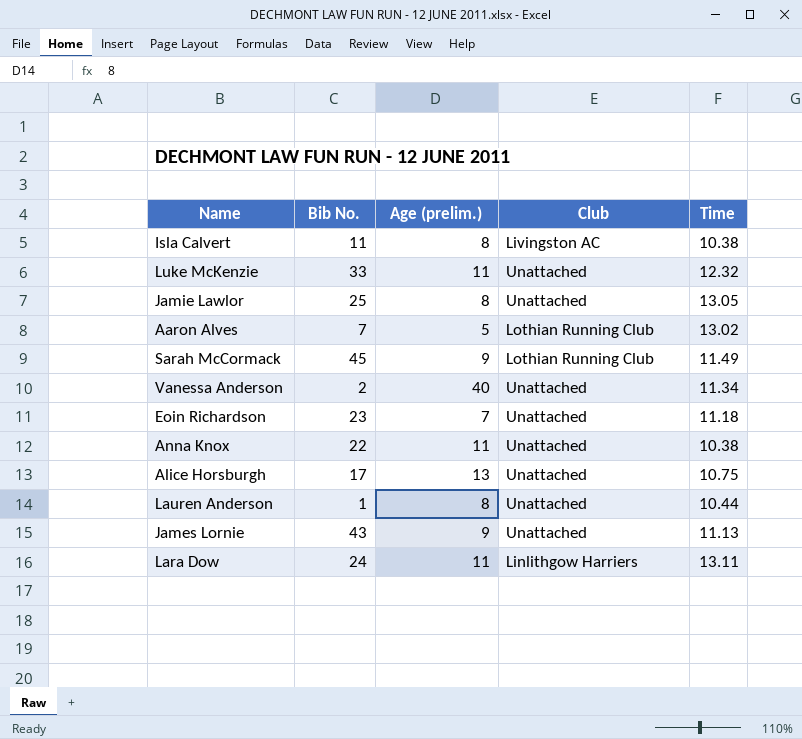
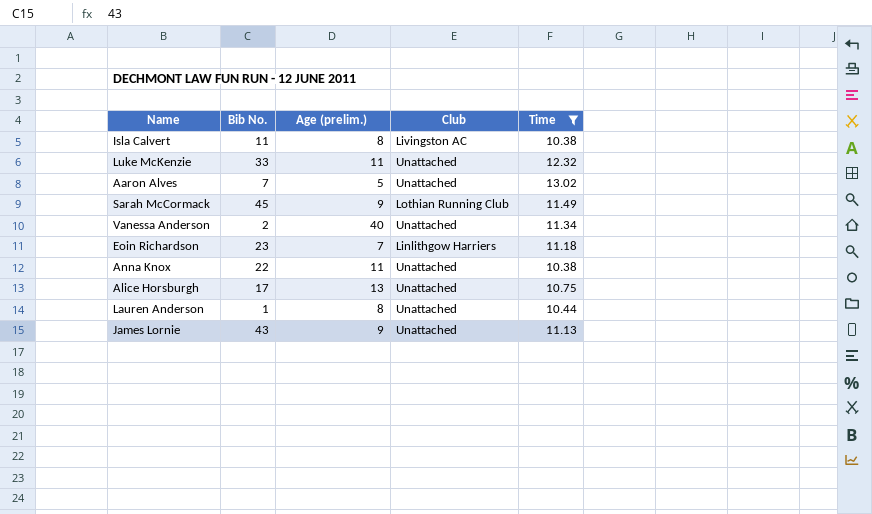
filter: none -> Time <= 13.02
Aaron Alves | Club: Lothian Running Club -> Unattached
Eoin Richardson | Club: Unattached -> Linlithgow Harriers

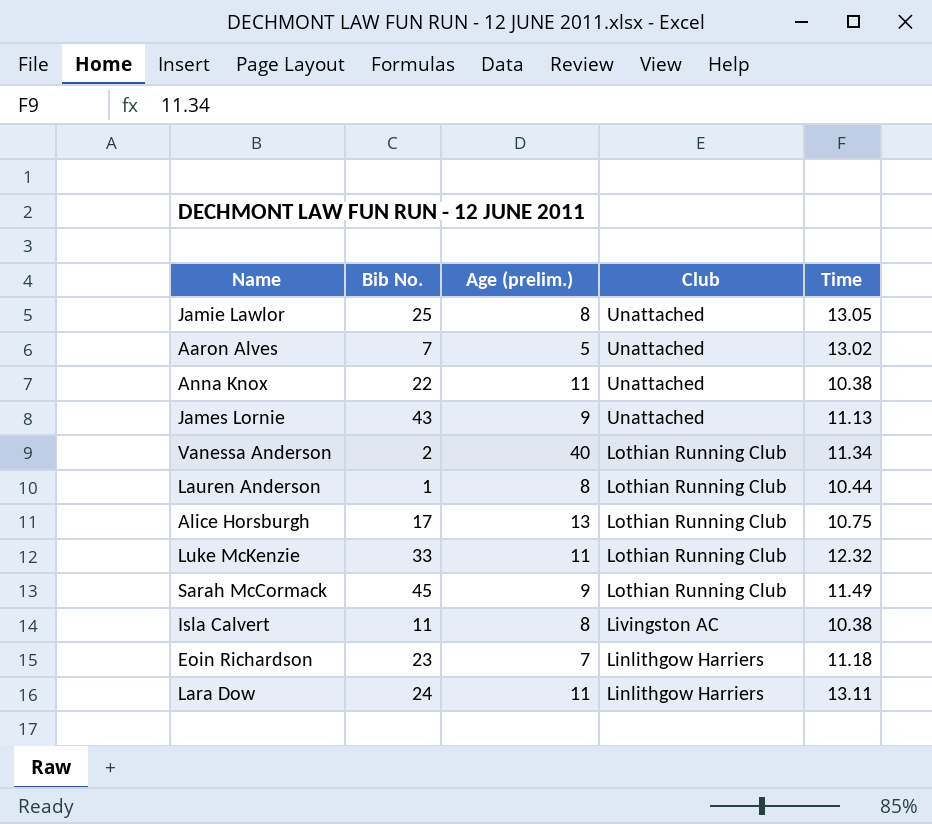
filter: Time <= 13.02 -> none
row order: none -> Club descending
Vanessa Anderson | Club: Unattached -> Lothian Running Club
Lauren Anderson | Club: Unattached -> Lothian Running Club
Alice Horsburgh | Club: Unattached -> Lothian Running Club
Luke McKenzie | Club: Unattached -> Lothian Running Club

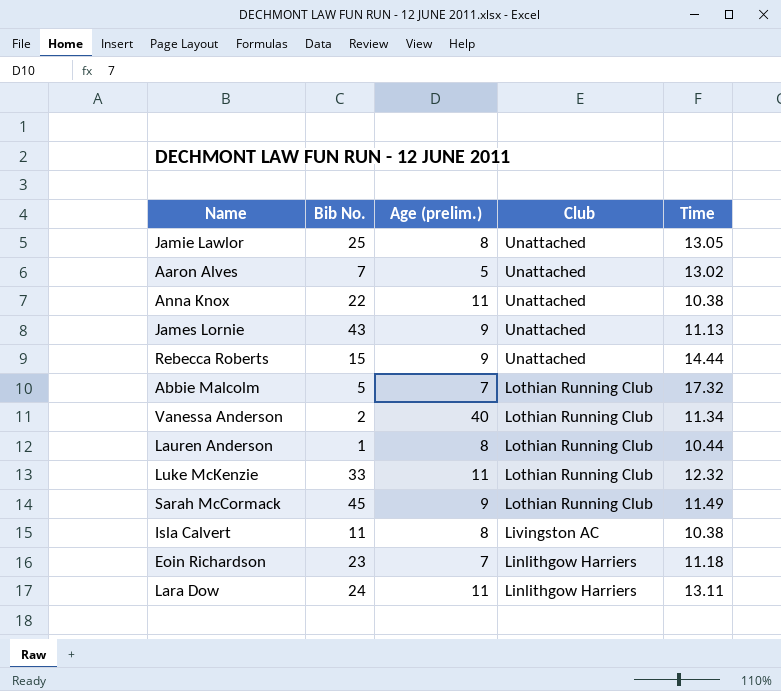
row Alice Horsburgh: 17 | 13 | Lothian Running Club | 10.75 -> none
row Rebecca Roberts: none -> 15 | 9 | Unattached | 14.44
row Abbie Malcolm: none -> 5 | 7 | Lothian Running Club | 17.32

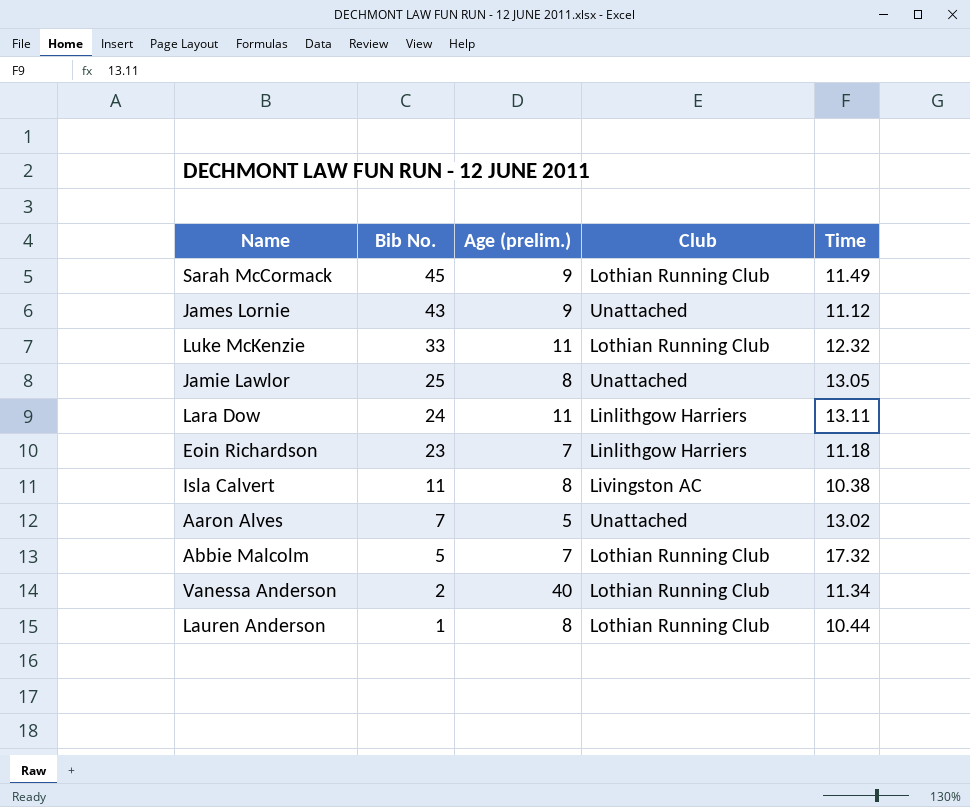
row order: Club descending -> Bib No. descending
row Anna Knox: 22 | 11 | Unattached | 10.38 -> none
row Rebecca Roberts: 15 | 9 | Unattached | 14.44 -> none
James Lornie | Time: 11.13 -> 11.12

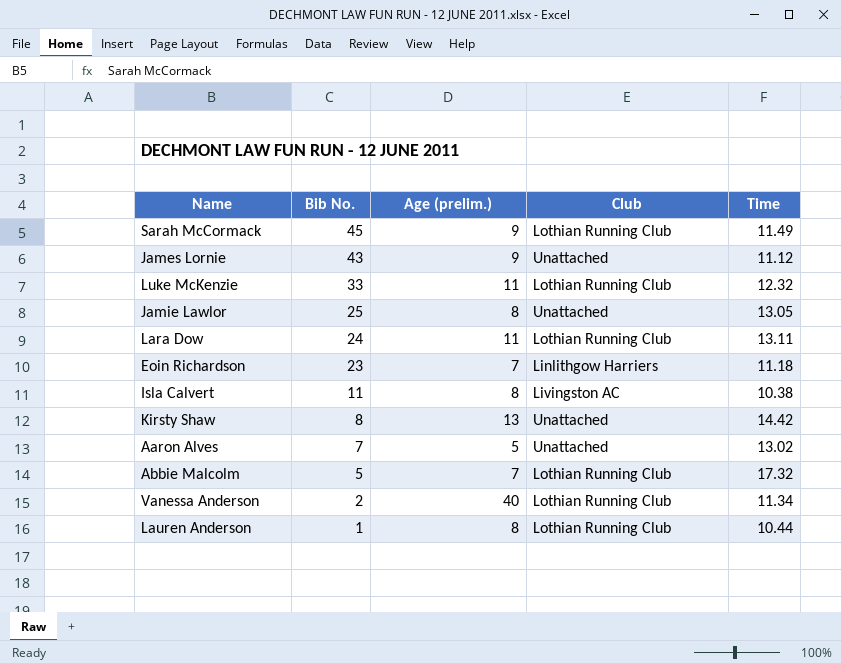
Lara Dow | Club: Linlithgow Harriers -> Lothian Running Club
row Kirsty Shaw: none -> 8 | 13 | Unattached | 14.42

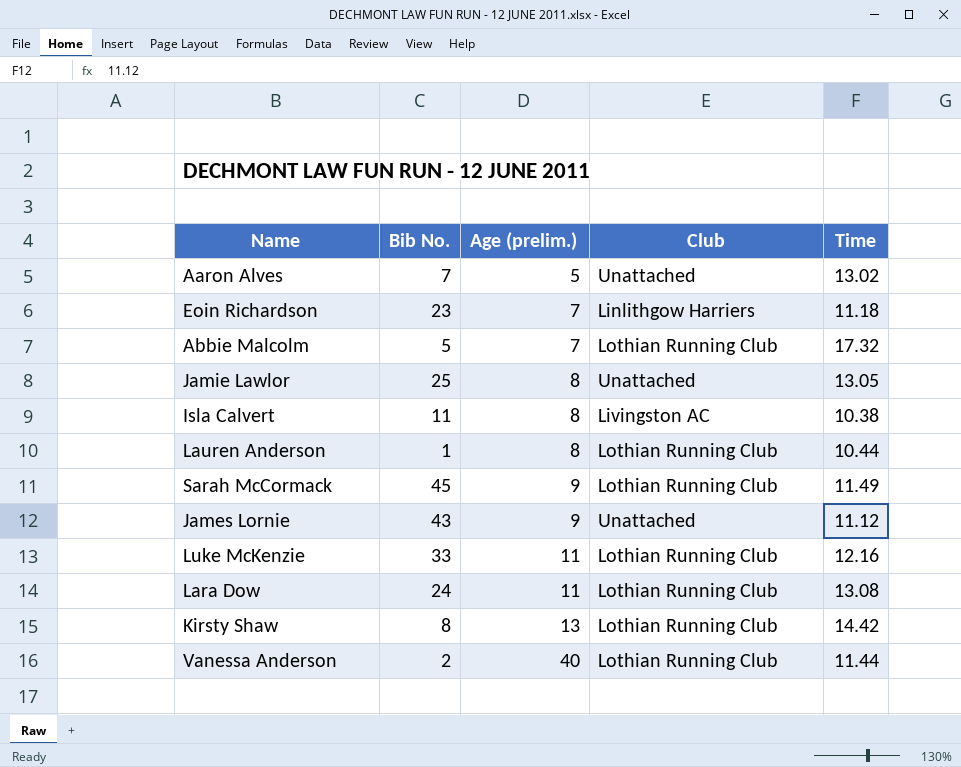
row order: Bib No. descending -> Age (prelim.) ascending
Luke McKenzie | Time: 12.32 -> 12.16
Lara Dow | Time: 13.11 -> 13.08
Kirsty Shaw | Club: Unattached -> Lothian Running Club
Vanessa Anderson | Time: 11.34 -> 11.44

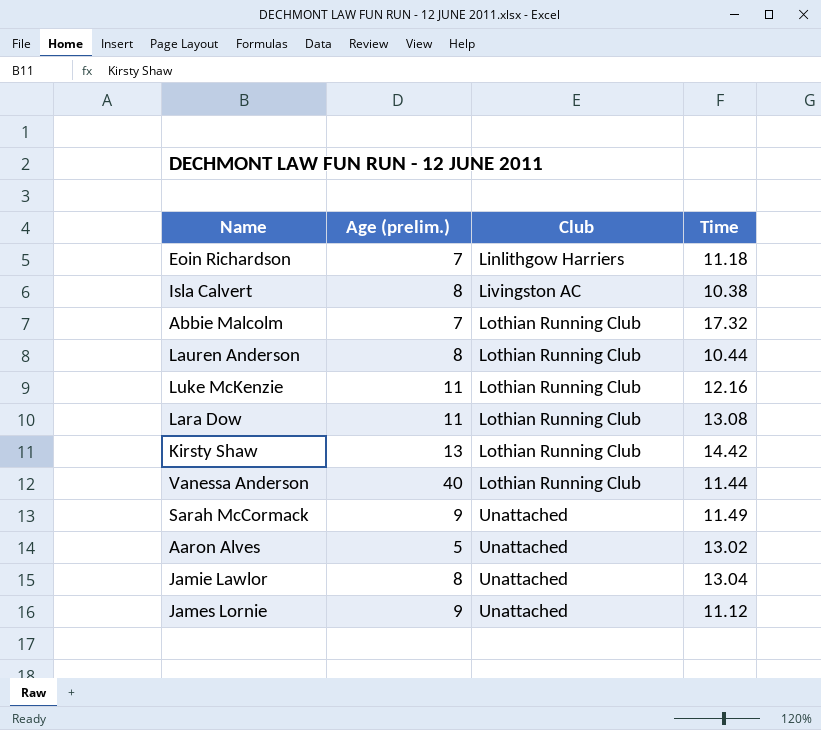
row order: Age (prelim.) ascending -> Club ascending
column Bib No. | position: 2 -> none
Sarah McCormack | Club: Lothian Running Club -> Unattached
Jamie Lawlor | Time: 13.05 -> 13.04

